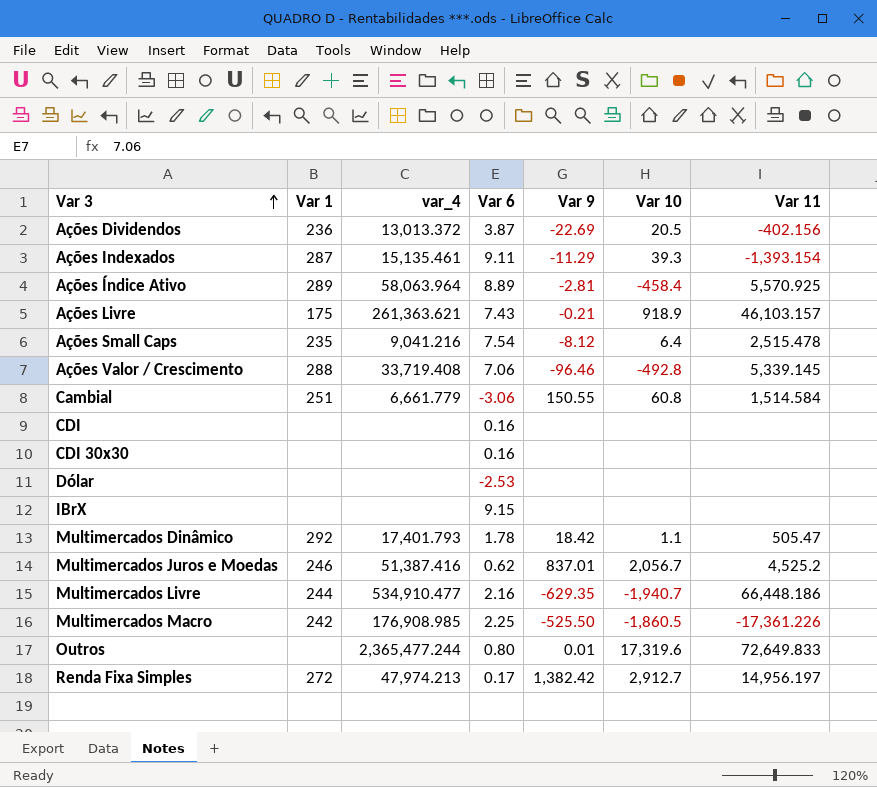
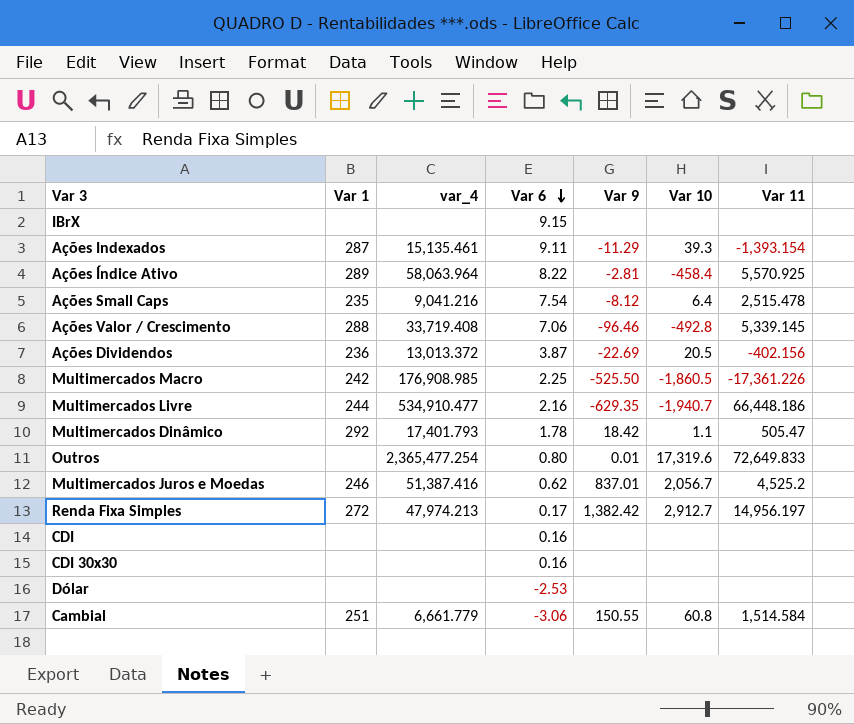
row order: Var 3 ascending -> Var 6 descending
row Ações Livre: 175 | 261,363.621 | 7.43 | -0.21 | 918.9 | 46,103.157 -> none
Ações Índice Ativo | Var 6: 8.89 -> 8.22
Outros | var_4: 2,365,477.244 -> 2,365,477.254

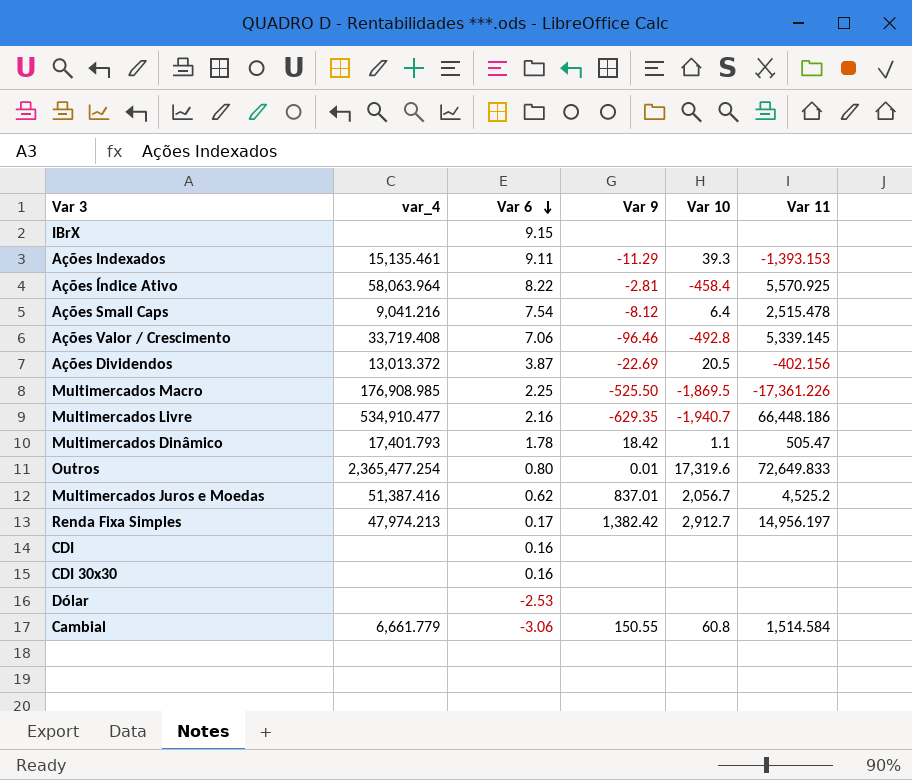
column Var 1 | position: 2 -> none
Ações Indexados | Var 11: -1,393.154 -> -1,393.153
Multimercados Macro | Var 10: -1,860.5 -> -1,869.5

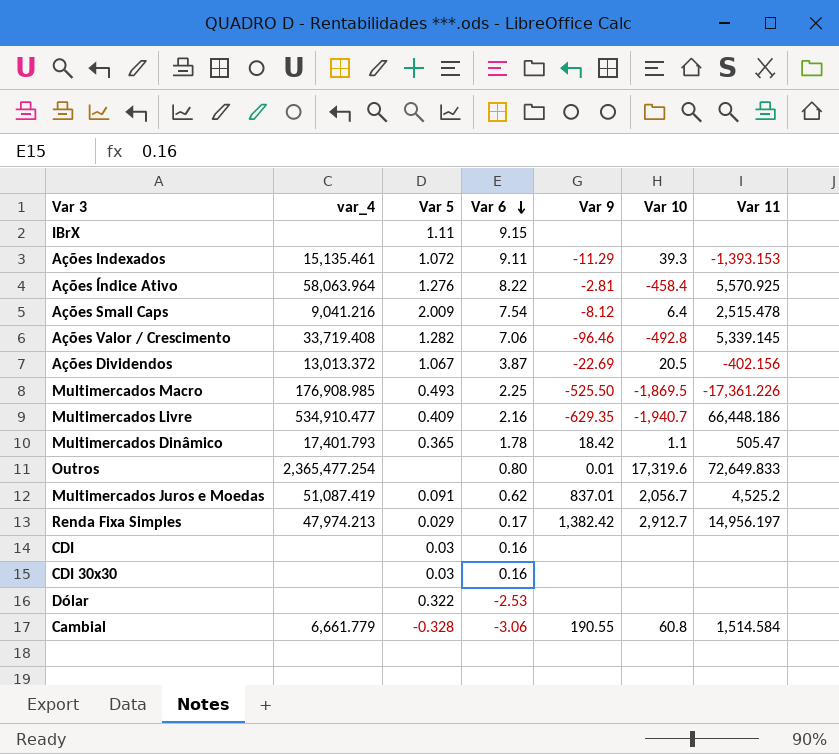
column Var 5 | position: none -> 3
Multimercados Juros e Moedas | var_4: 51,387.416 -> 51,087.419
Cambial | Var 9: 150.55 -> 190.55

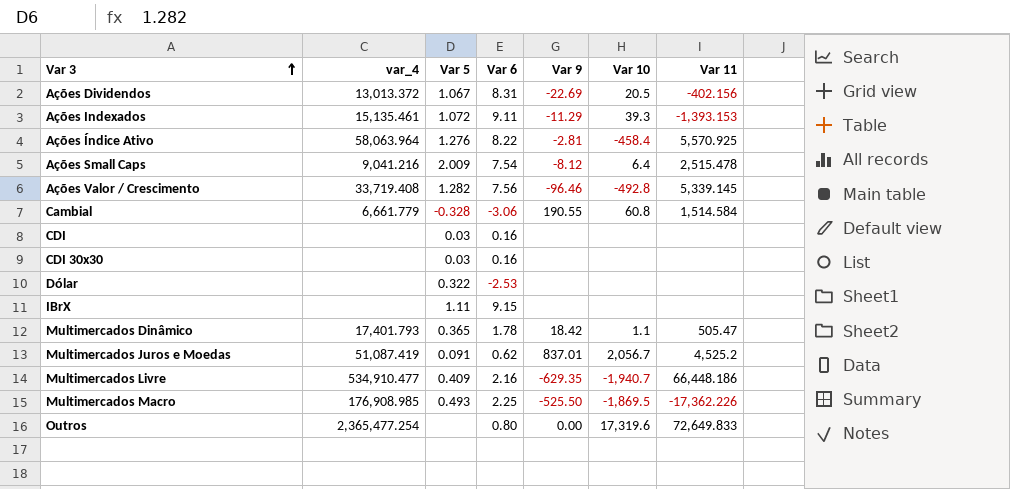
row order: Var 6 descending -> Var 3 ascending
row Renda Fixa Simples: 47,974.213 | 0.029 | 0.17 | 1,382.42 | 2,912.7 | 14,956.197 -> none
Ações Dividendos | Var 6: 3.87 -> 8.31
Ações Valor / Crescimento | Var 6: 7.06 -> 7.56
Multimercados Macro | Var 11: -17,361.226 -> -17,362.226
Outros | Var 9: 0.01 -> 0.00

